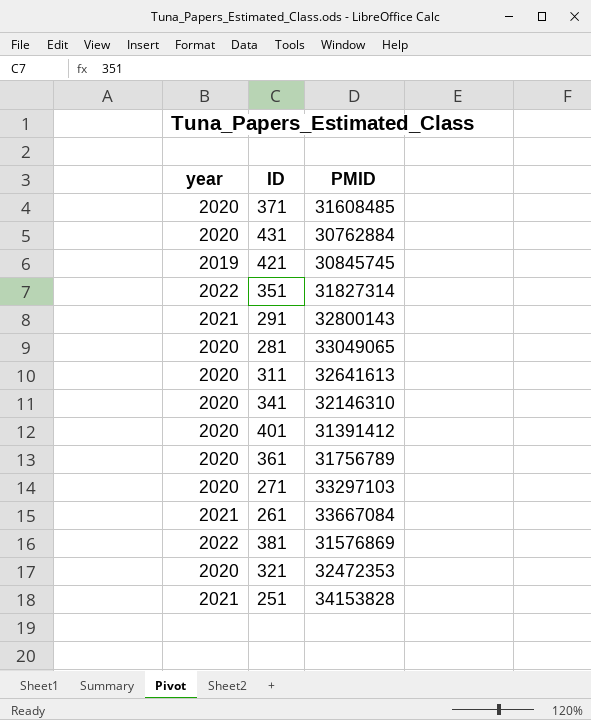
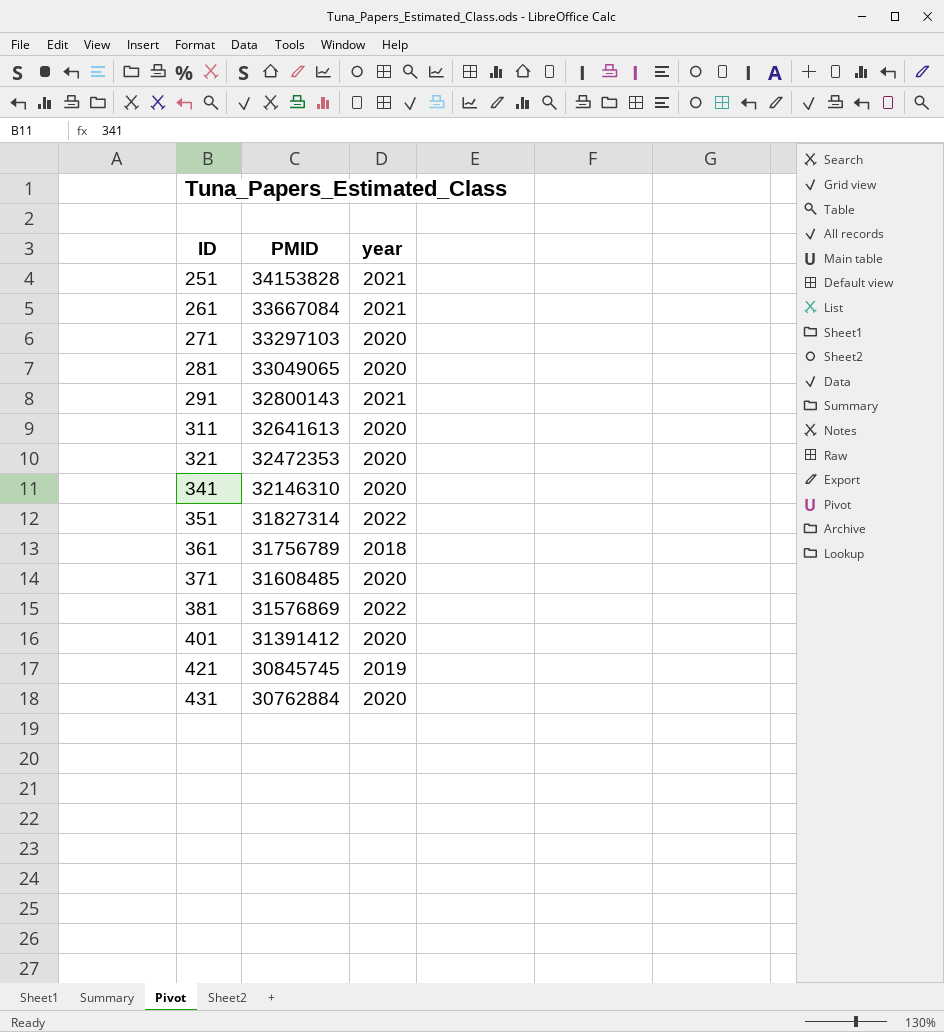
row order: none -> ID ascending
column year | position: 1 -> 3
361 | year: 2020 -> 2018

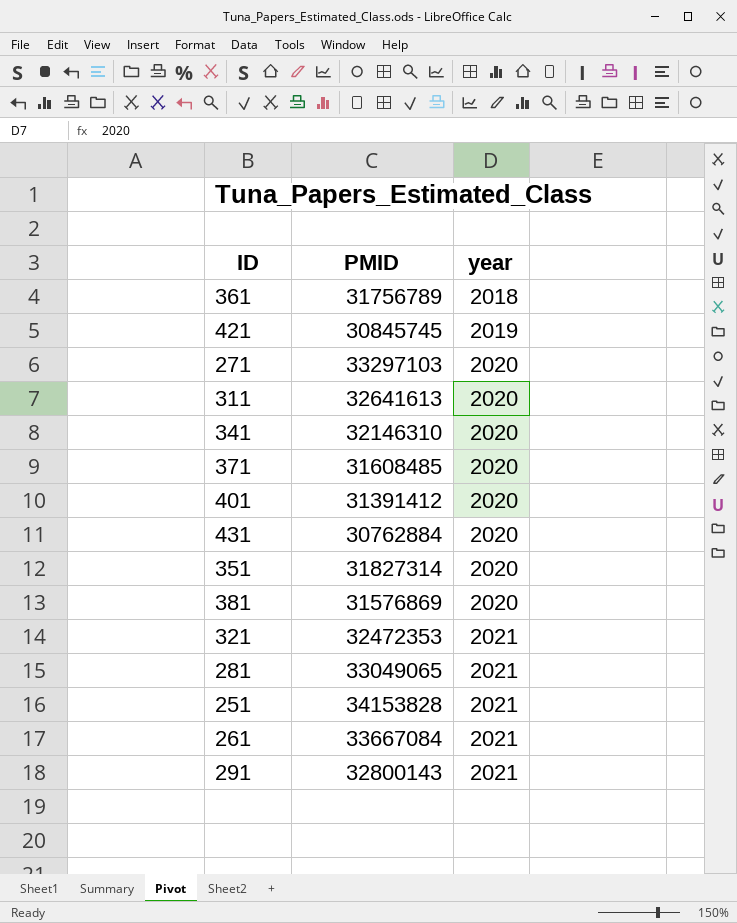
row order: ID ascending -> year ascending
351 | year: 2022 -> 2020
381 | year: 2022 -> 2020
321 | year: 2020 -> 2021
281 | year: 2020 -> 2021

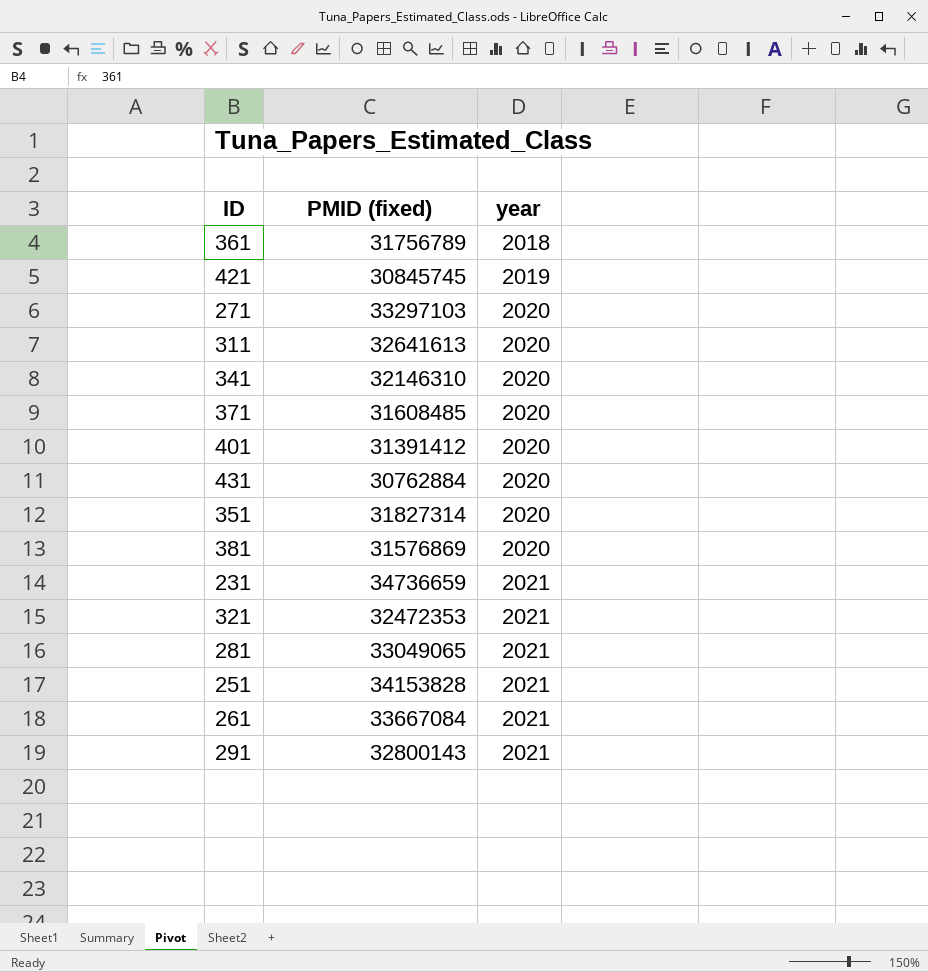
column name: PMID -> PMID (fixed)
row 231: none -> 34736659 | 2021

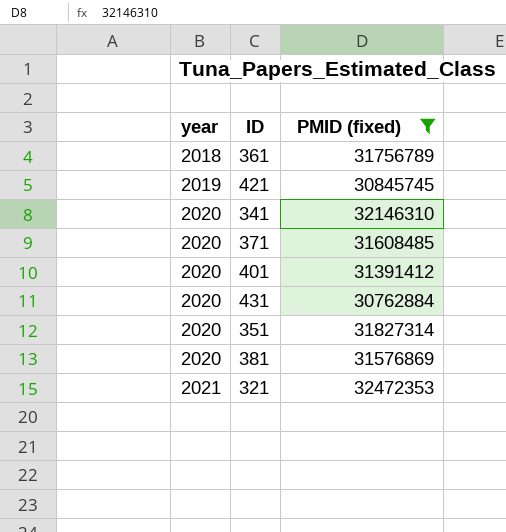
filter: none -> PMID (fixed) <= 32472353
column year | position: 3 -> 1

